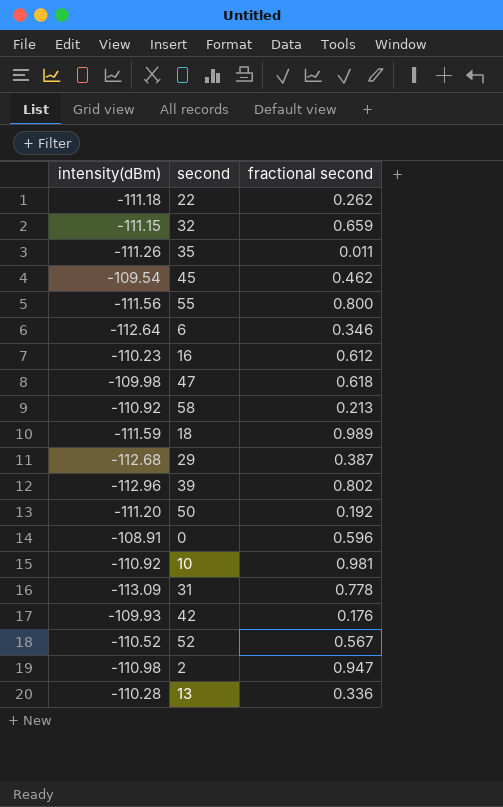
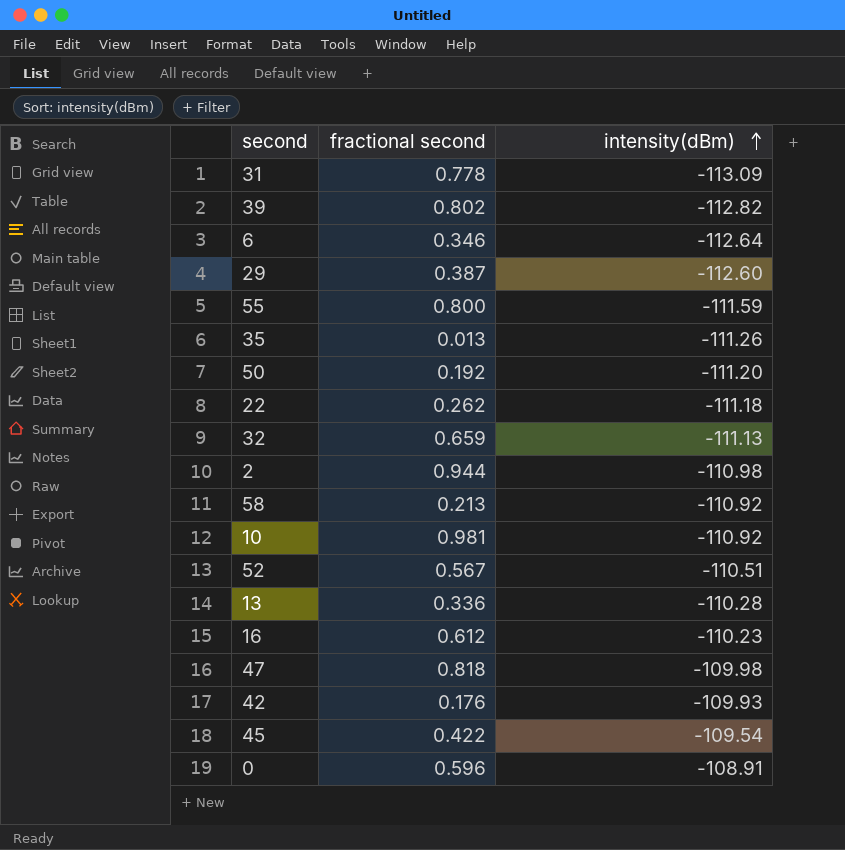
row order: none -> intensity(dBm) ascending
column intensity(dBm) | position: 1 -> 3
row 18: -111.59 | 0.989 -> none
39 | intensity(dBm): -112.96 -> -112.82
29 | intensity(dBm): -112.68 -> -112.60
55 | intensity(dBm): -111.56 -> -111.59
35 | fractional second: 0.011 -> 0.013
32 | intensity(dBm): -111.15 -> -111.13
2 | fractional second: 0.947 -> 0.944
52 | intensity(dBm): -110.52 -> -110.51
47 | fractional second: 0.618 -> 0.818
45 | fractional second: 0.462 -> 0.422

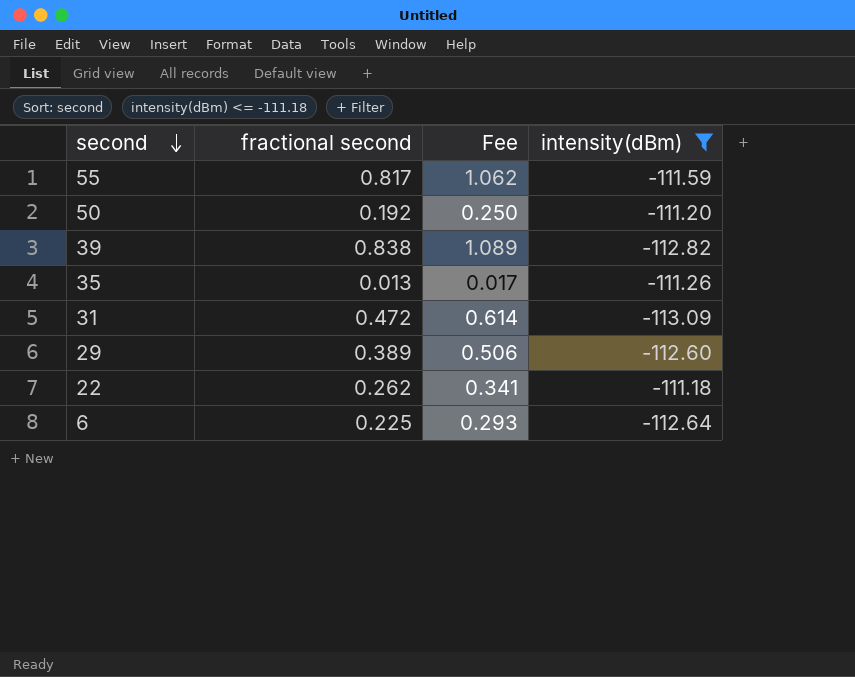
filter: none -> intensity(dBm) <= -111.18
row order: intensity(dBm) ascending -> second descending
column Fee | formula: none -> [fractional second] * 1.3
55 | fractional second: 0.800 -> 0.817
39 | fractional second: 0.802 -> 0.838
31 | fractional second: 0.778 -> 0.472
29 | fractional second: 0.387 -> 0.389
6 | fractional second: 0.346 -> 0.225

